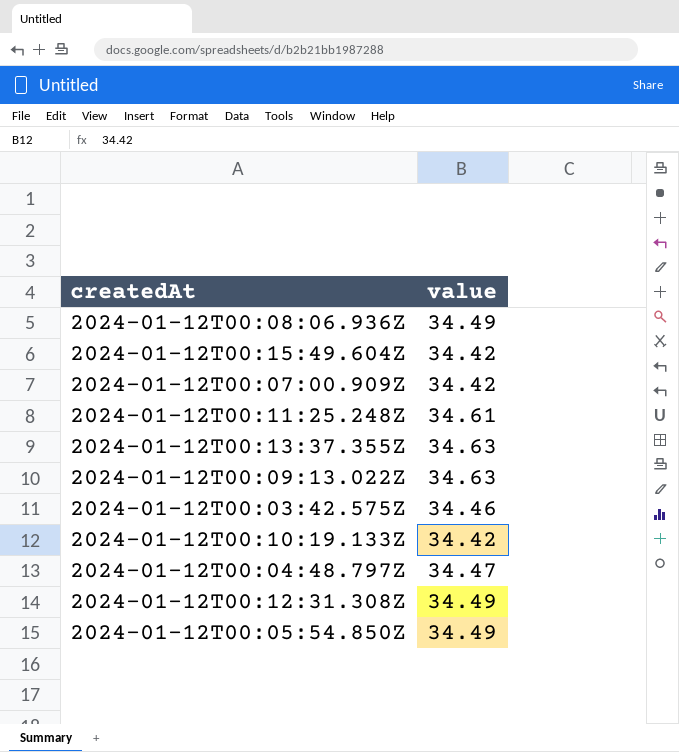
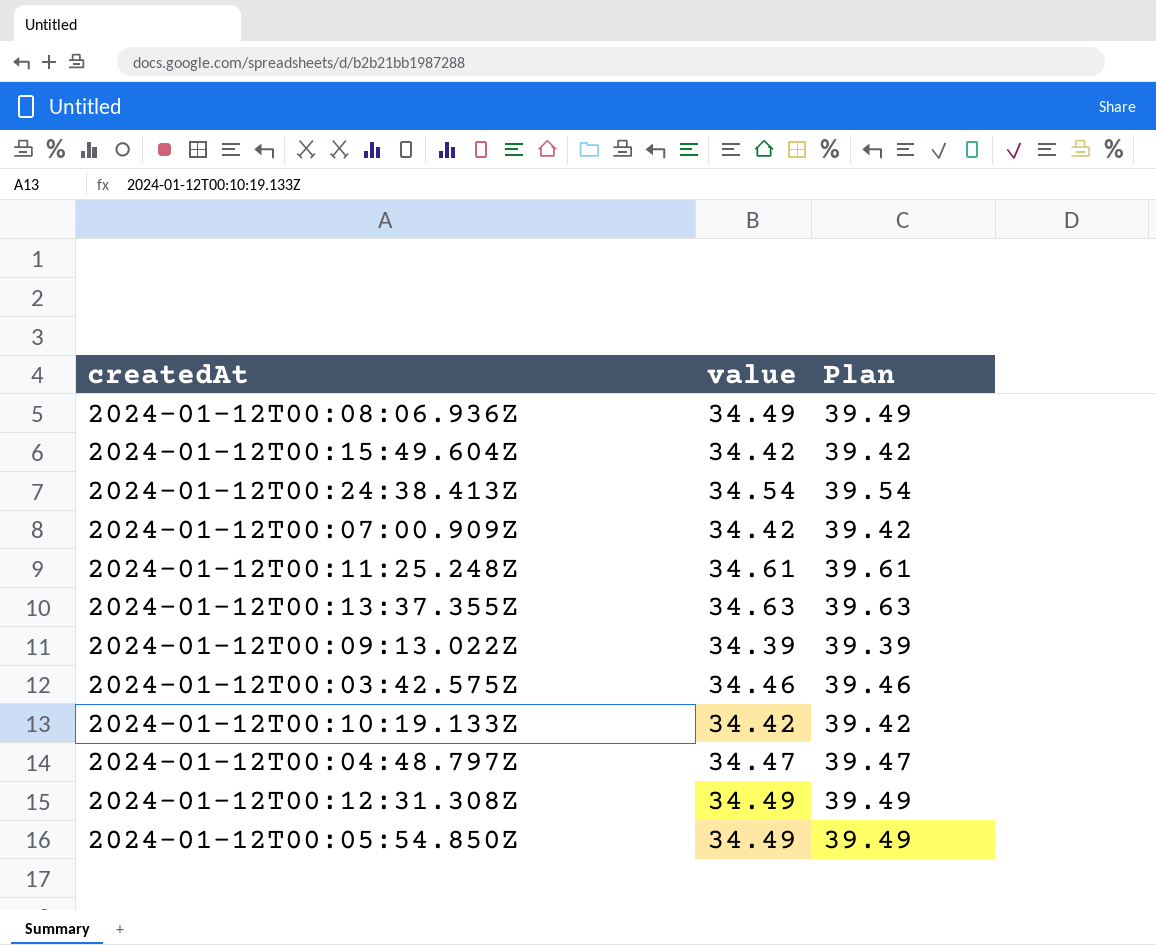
column Plan | formula: none -> [value] + 5
row 2024-01-12T00:24:38.413Z: none -> 34.54 | 39.54
2024-01-12T00:09:13.022Z | value: 34.63 -> 34.39

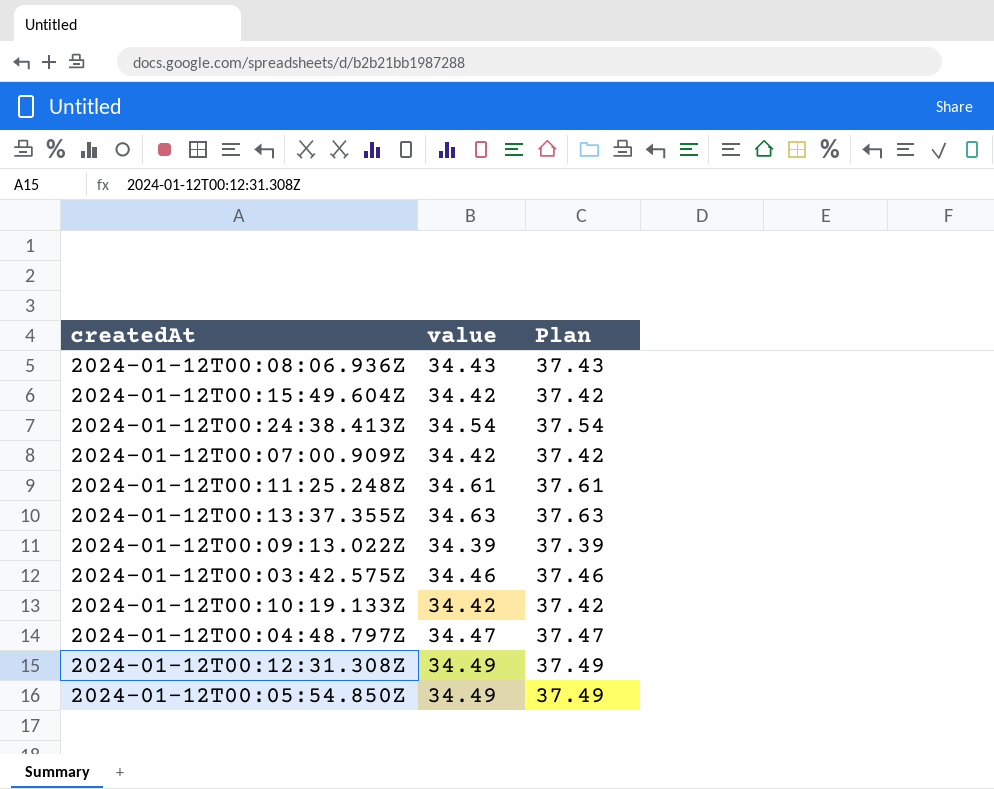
column Plan | formula: [value] + 5 -> [value] + 3
2024-01-12T00:08:06.936Z | value: 34.49 -> 34.43

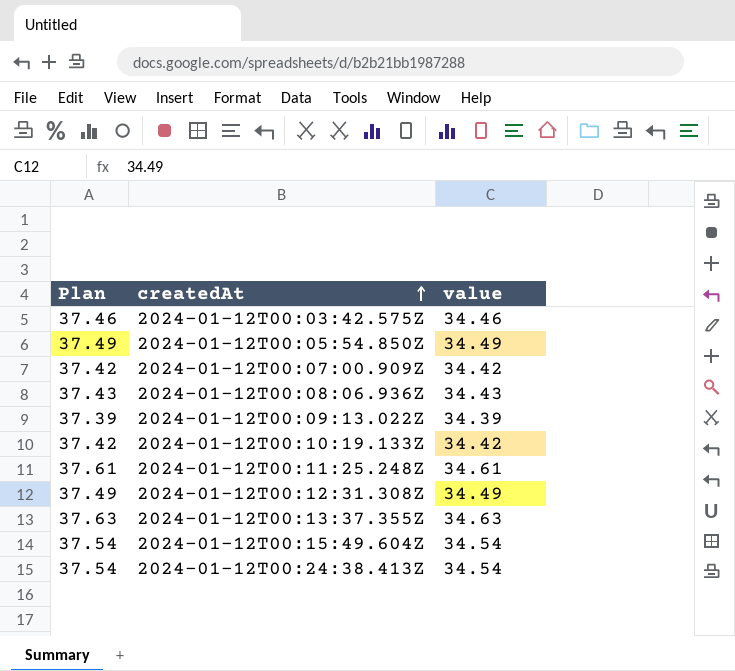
row order: none -> createdAt ascending
column Plan | position: 3 -> 1
row 2024-01-12T00:04:48.797Z: 34.47 | 37.47 -> none
2024-01-12T00:15:49.604Z | Plan: 37.42 -> 37.54
2024-01-12T00:15:49.604Z | value: 34.42 -> 34.54

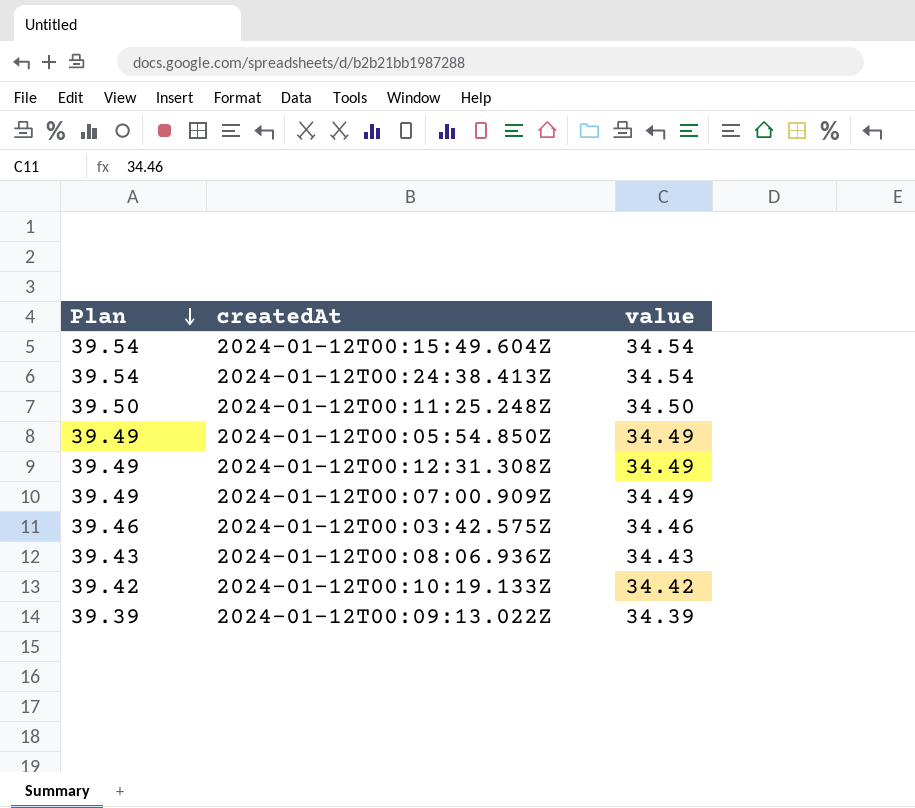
row order: createdAt ascending -> Plan descending
column Plan | formula: [value] + 3 -> [value] + 5
row 2024-01-12T00:13:37.355Z: 37.63 | 34.63 -> none
2024-01-12T00:11:25.248Z | value: 34.61 -> 34.50
2024-01-12T00:07:00.909Z | value: 34.42 -> 34.49

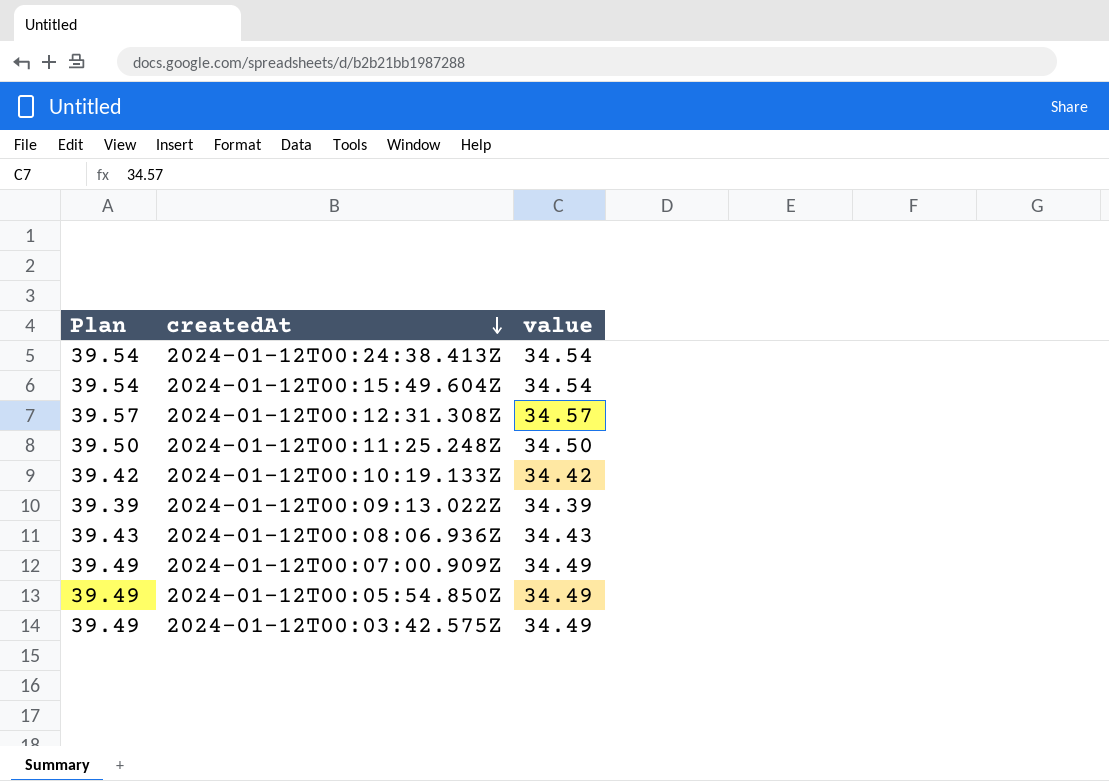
row order: Plan descending -> createdAt descending
2024-01-12T00:12:31.308Z | Plan: 39.49 -> 39.57
2024-01-12T00:12:31.308Z | value: 34.49 -> 34.57
2024-01-12T00:03:42.575Z | Plan: 39.46 -> 39.49
2024-01-12T00:03:42.575Z | value: 34.46 -> 34.49

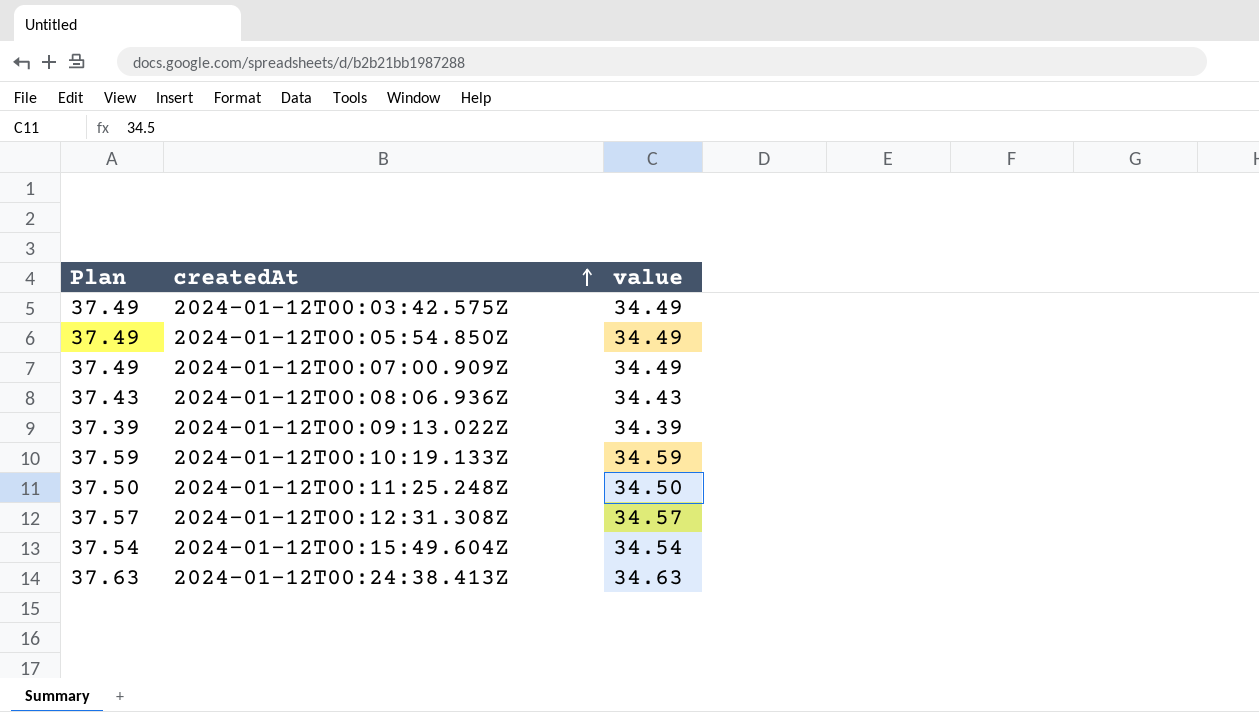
row order: createdAt descending -> createdAt ascending
column Plan | formula: [value] + 5 -> [value] + 3
2024-01-12T00:10:19.133Z | value: 34.42 -> 34.59
2024-01-12T00:24:38.413Z | value: 34.54 -> 34.63

